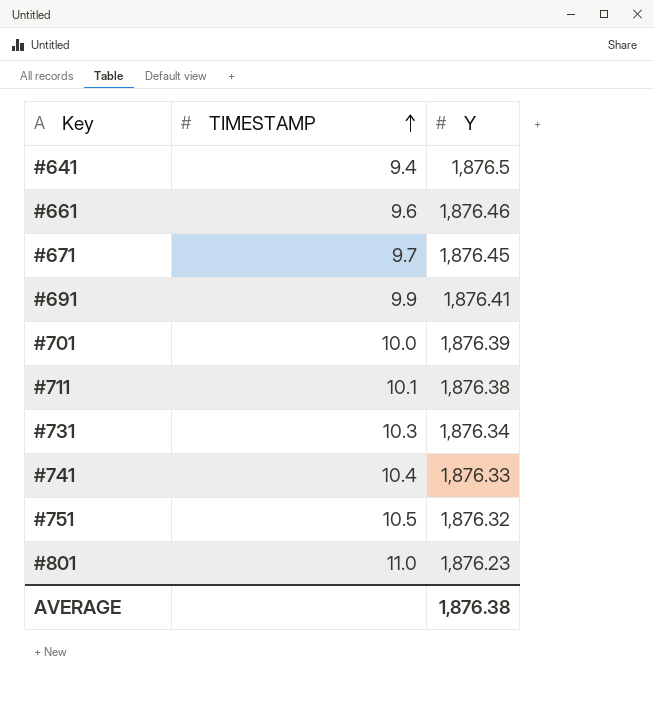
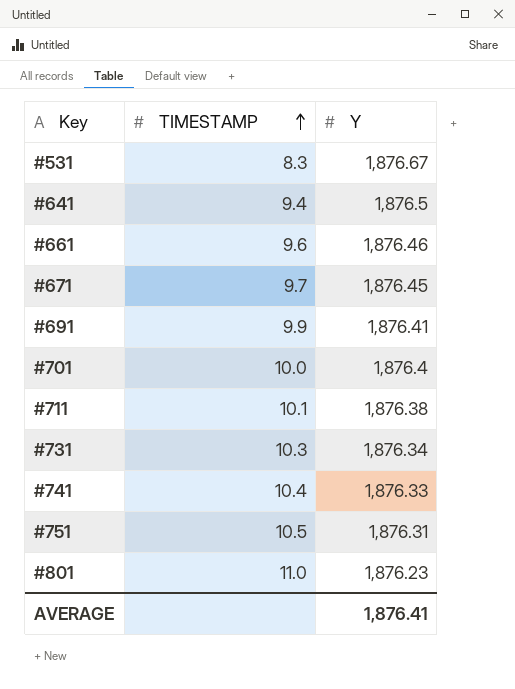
row #531: none -> 8.3 | 1,876.67
#701 | Y: 1,876.39 -> 1,876.4
#751 | Y: 1,876.32 -> 1,876.31
AVERAGE | Y: 1,876.38 -> 1,876.41

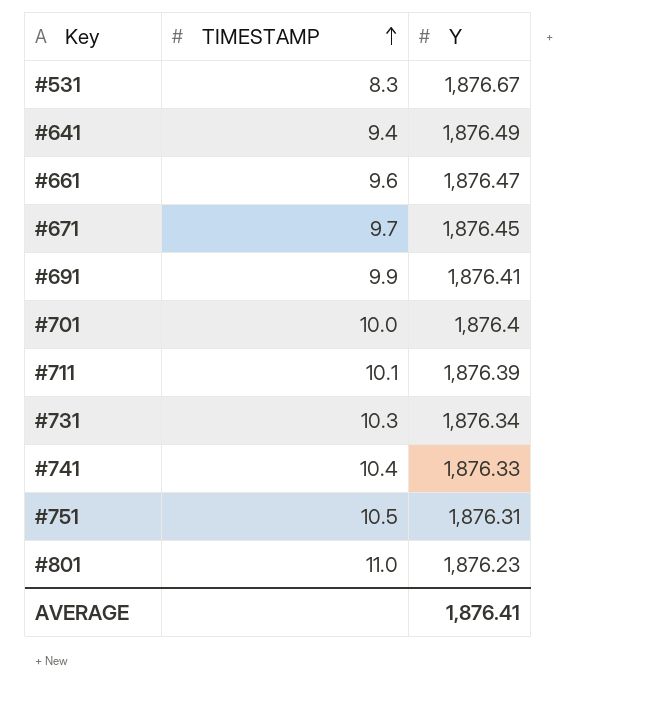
#641 | Y: 1,876.5 -> 1,876.49
#661 | Y: 1,876.46 -> 1,876.47
#711 | Y: 1,876.38 -> 1,876.39

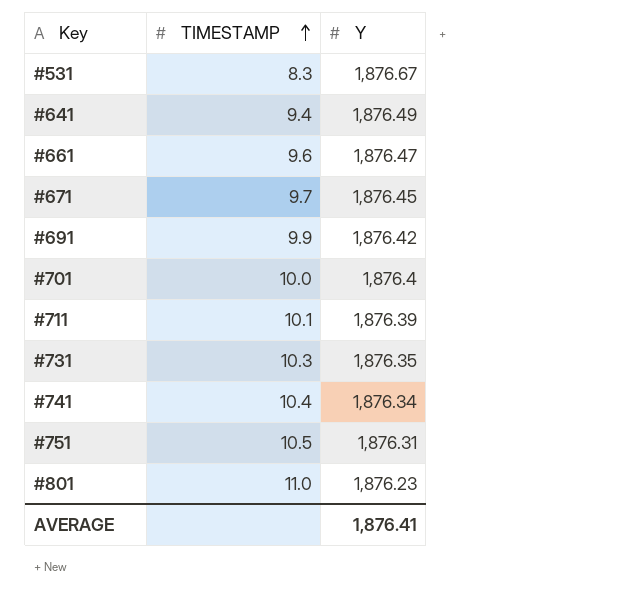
#691 | Y: 1,876.41 -> 1,876.42
#731 | Y: 1,876.34 -> 1,876.35
#741 | Y: 1,876.33 -> 1,876.34

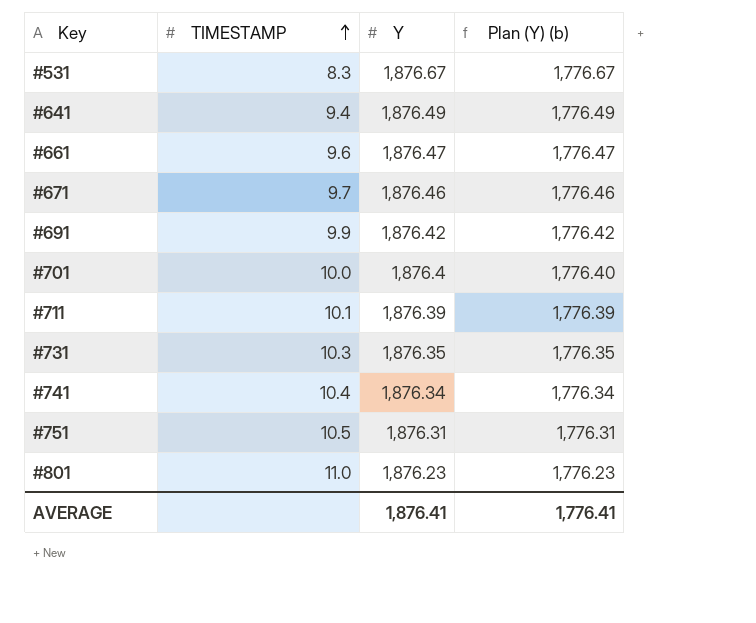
column Plan (Y) (b) | formula: none -> [Y] - 100
#671 | Y: 1,876.45 -> 1,876.46

